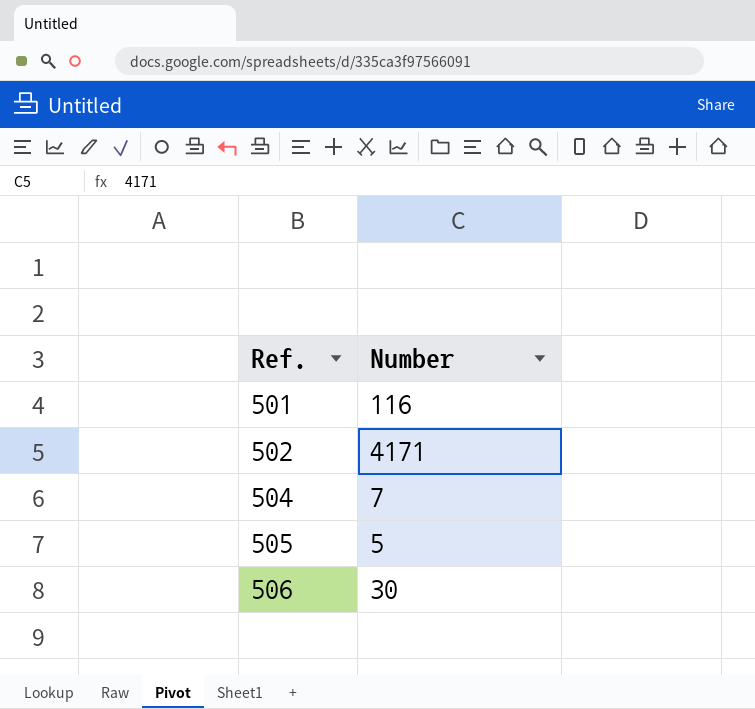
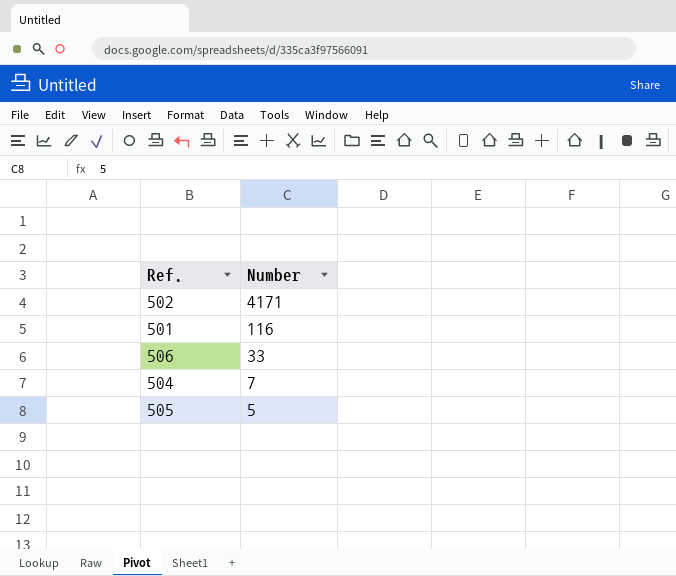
row order: Ref. ascending -> Number descending
506 | Number: 30 -> 33

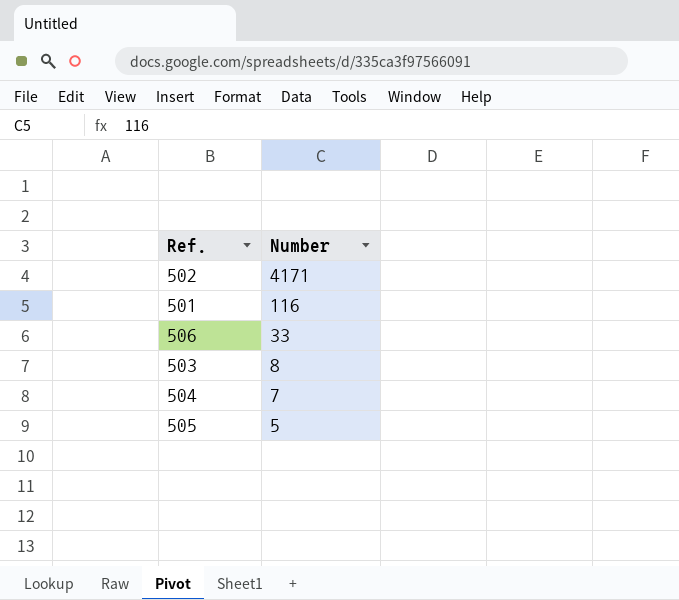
row 503: none -> 8

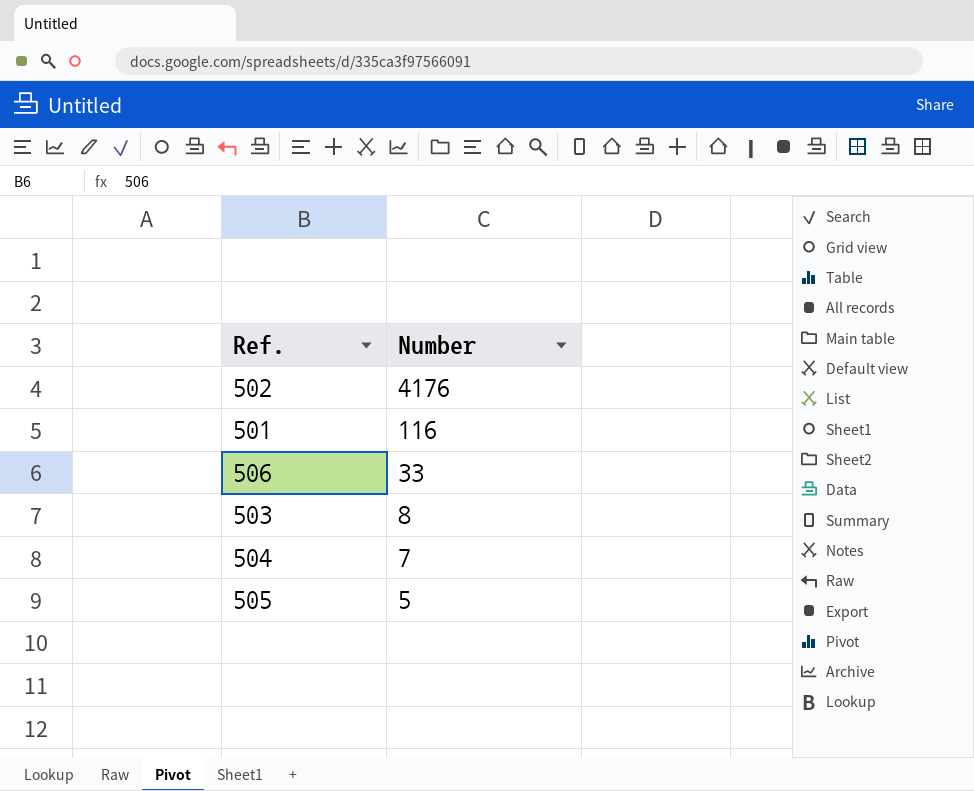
502 | Number: 4171 -> 4176

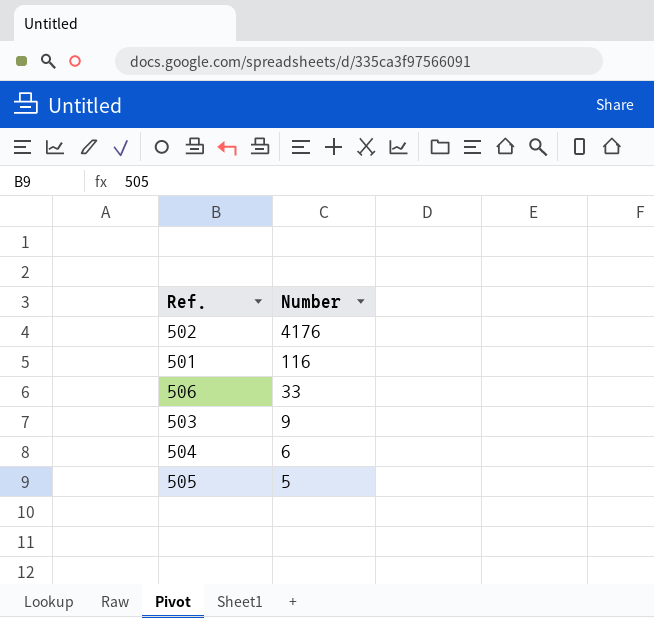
503 | Number: 8 -> 9
504 | Number: 7 -> 6

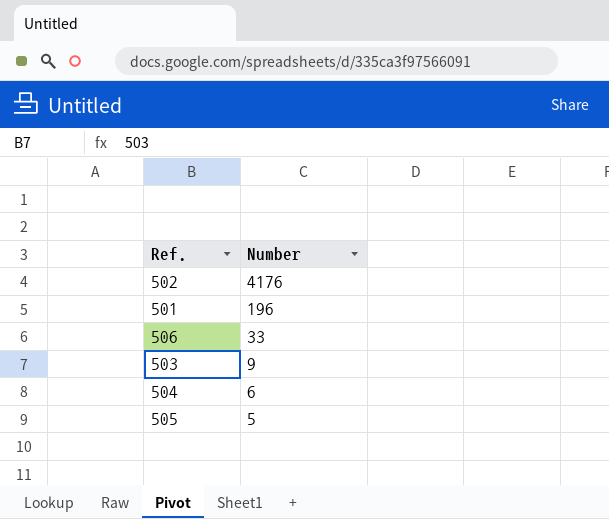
501 | Number: 116 -> 196

